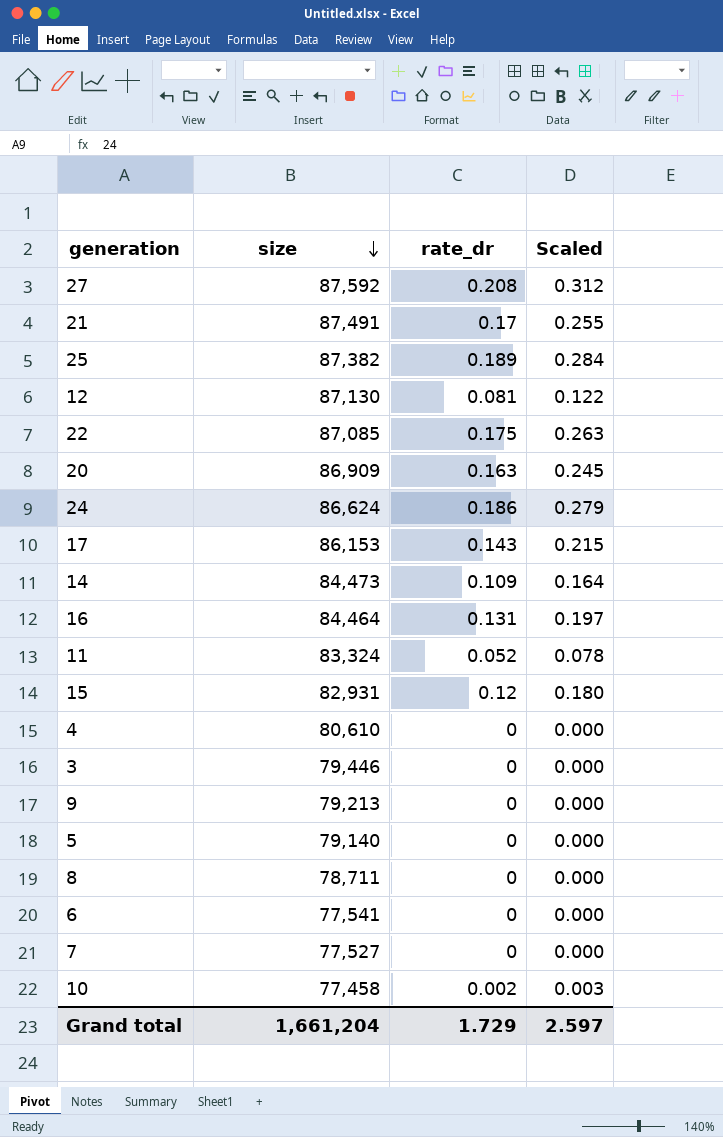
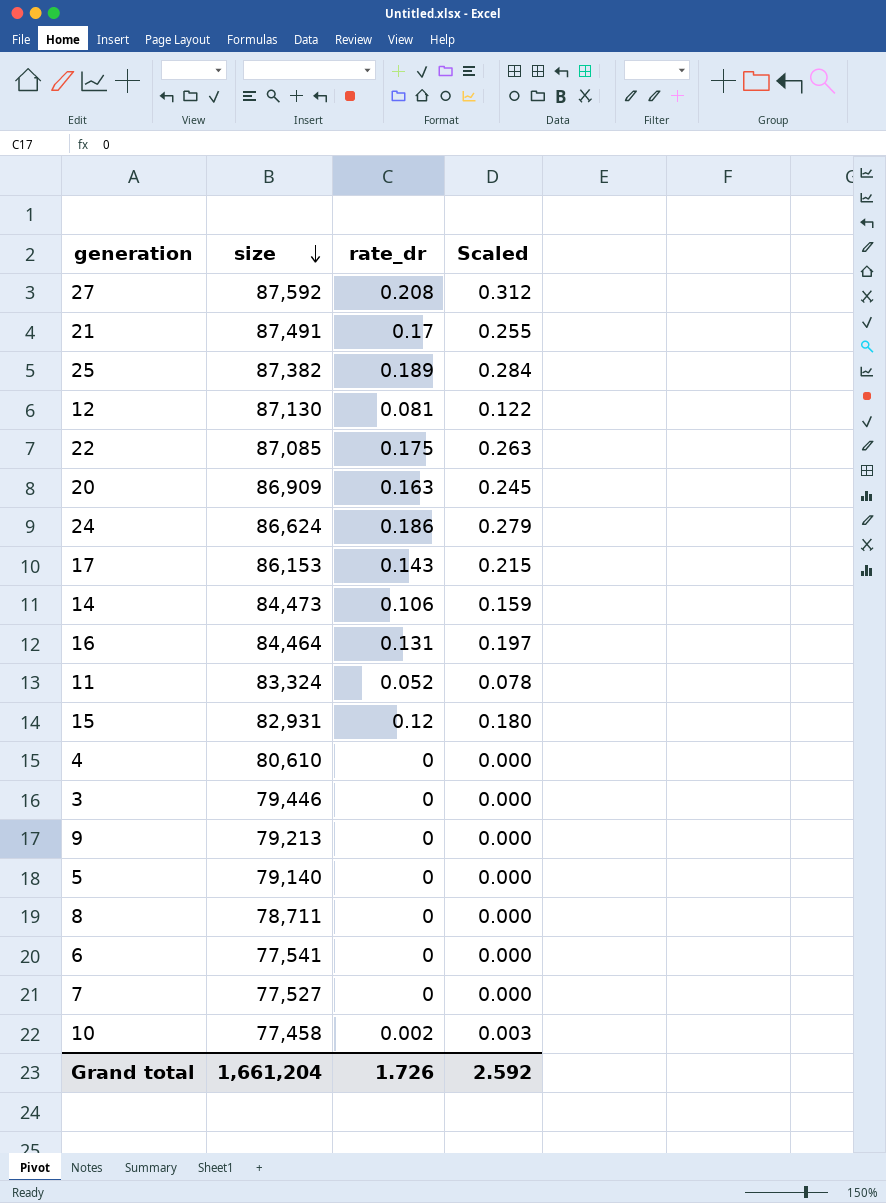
14 | rate_dr: 0.109 -> 0.106
14 | Scaled: 0.164 -> 0.159
Grand total | rate_dr: 1.729 -> 1.726
Grand total | Scaled: 2.597 -> 2.592

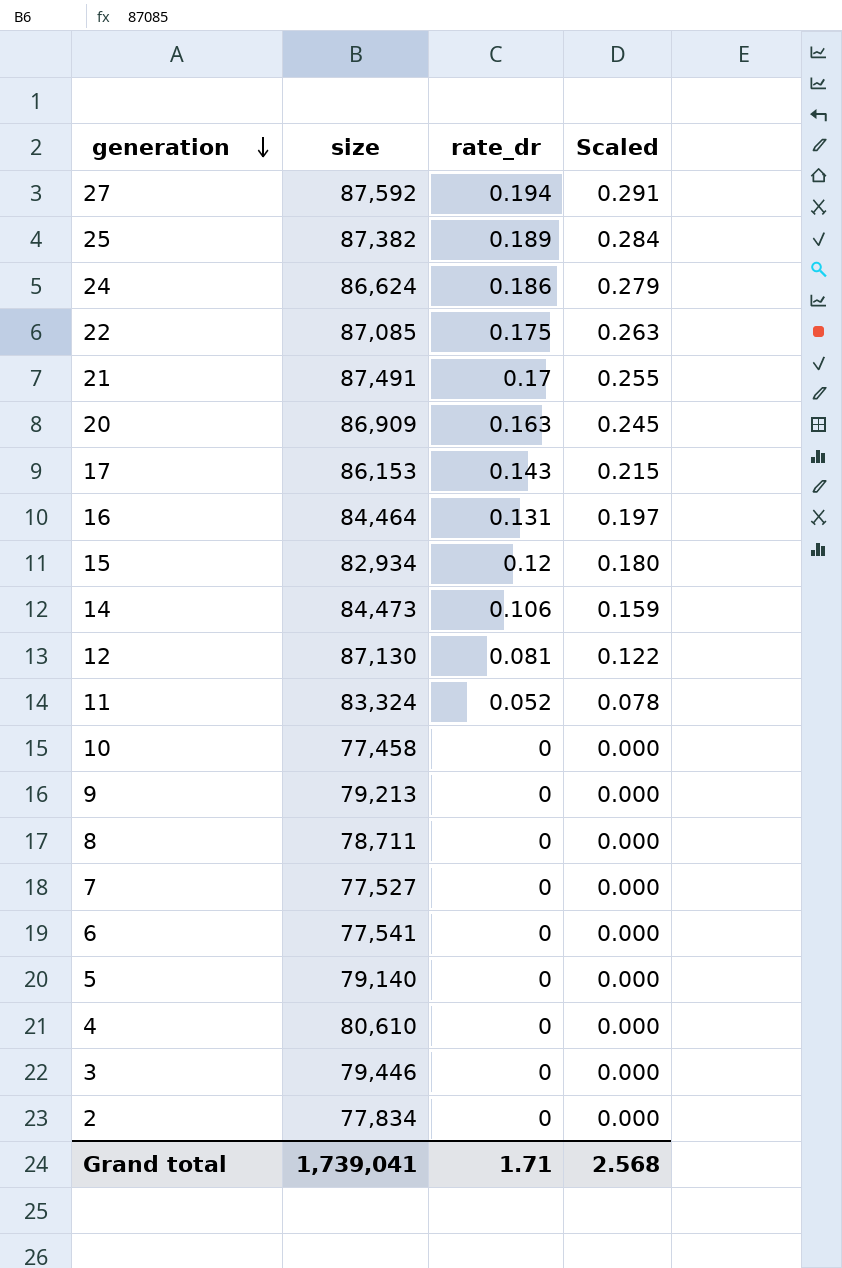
row order: size descending -> generation descending
27 | rate_dr: 0.208 -> 0.194
27 | Scaled: 0.312 -> 0.291
15 | size: 82,931 -> 82,934
10 | rate_dr: 0.002 -> 0
10 | Scaled: 0.003 -> 0.000
row 2: none -> 77,834 | 0 | 0.000
Grand total | size: 1,661,204 -> 1,739,041
Grand total | rate_dr: 1.726 -> 1.71
Grand total | Scaled: 2.592 -> 2.568

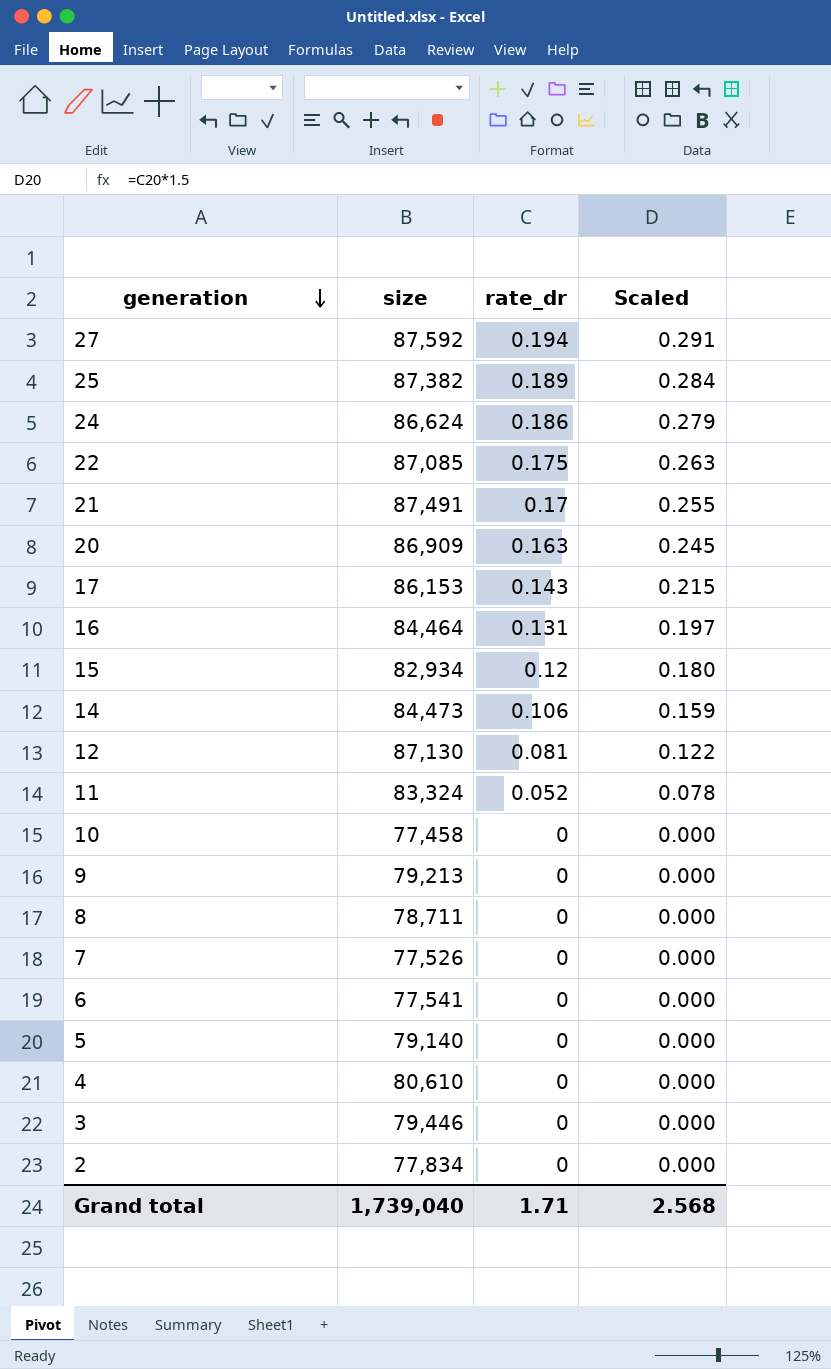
7 | size: 77,527 -> 77,526
Grand total | size: 1,739,041 -> 1,739,040

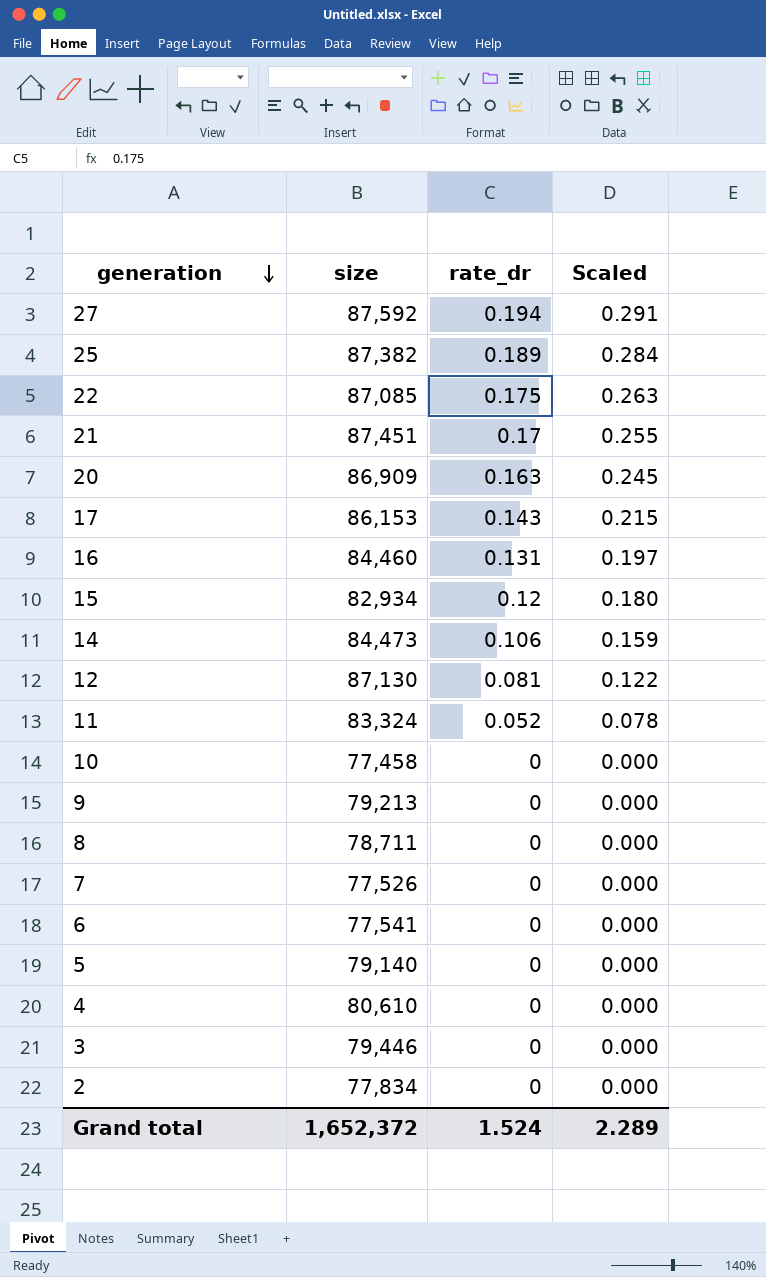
row 24: 86,624 | 0.186 | 0.279 -> none
21 | size: 87,491 -> 87,451
16 | size: 84,464 -> 84,460
Grand total | size: 1,739,040 -> 1,652,372
Grand total | rate_dr: 1.71 -> 1.524
Grand total | Scaled: 2.568 -> 2.289

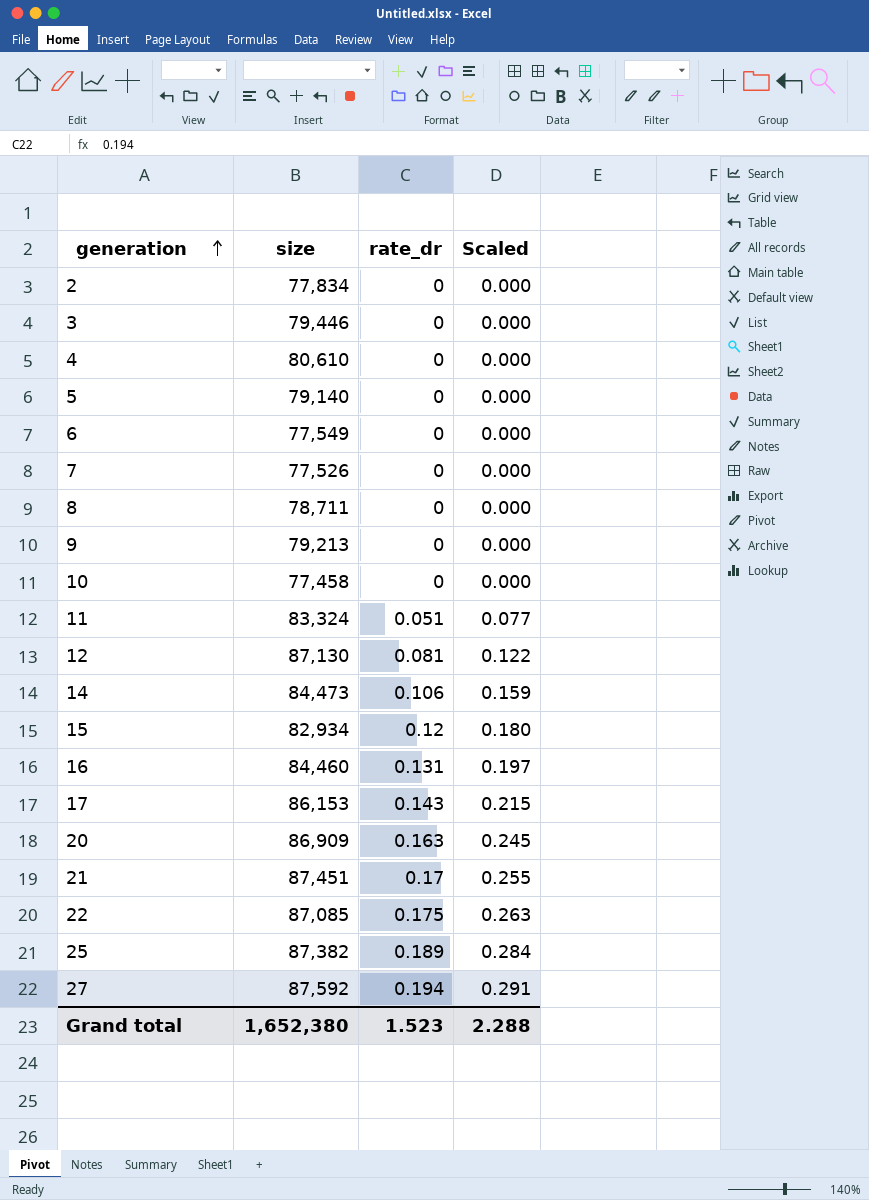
row order: generation descending -> generation ascending
6 | size: 77,541 -> 77,549
11 | rate_dr: 0.052 -> 0.051
11 | Scaled: 0.078 -> 0.077
Grand total | size: 1,652,372 -> 1,652,380
Grand total | rate_dr: 1.524 -> 1.523
Grand total | Scaled: 2.289 -> 2.288

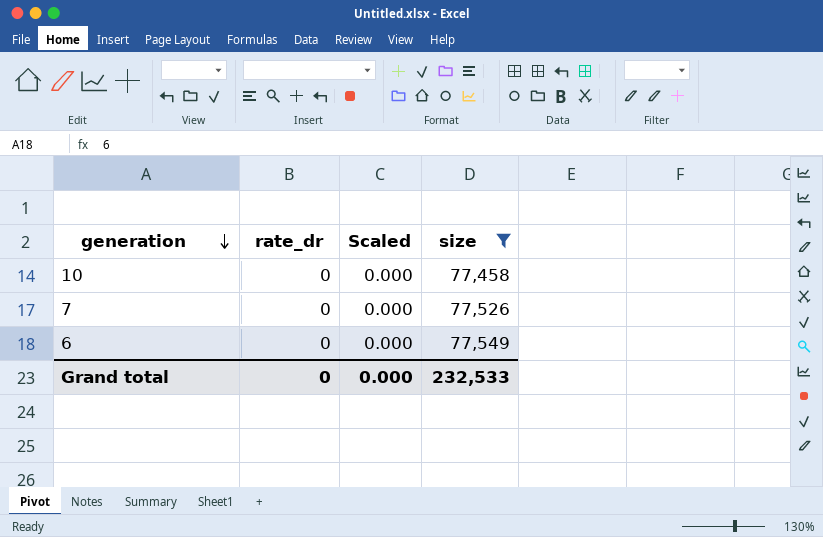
filter: none -> size <= 77,549
row order: generation ascending -> generation descending
column size | position: 2 -> 4
Grand total | rate_dr: 1.523 -> 0
Grand total | Scaled: 2.288 -> 0.000
Grand total | size: 1,652,380 -> 232,533

